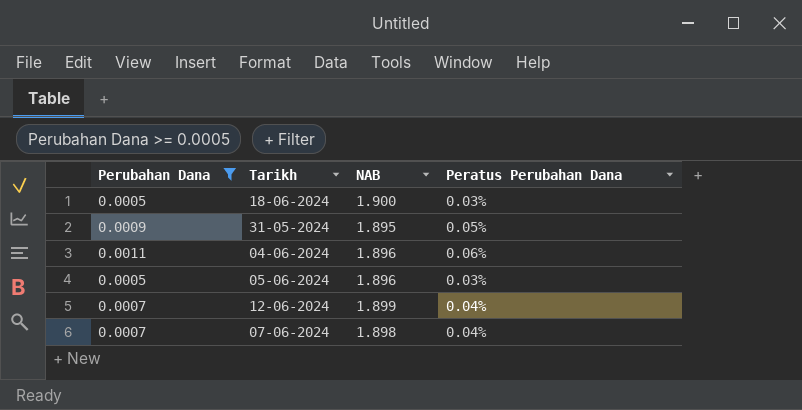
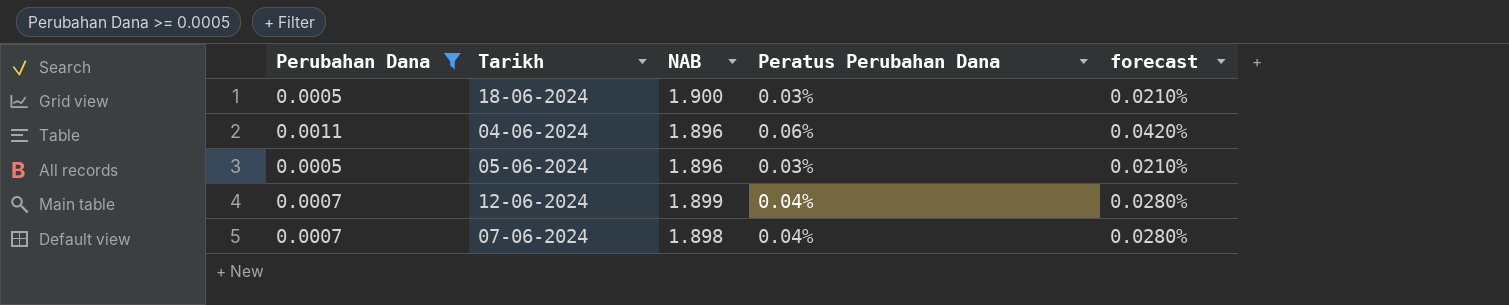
column forecast | formula: none -> [Peratus Perubahan Dana] * 0.7
row 31-05-2024: 0.0009 | 1.895 | 0.05% -> none

